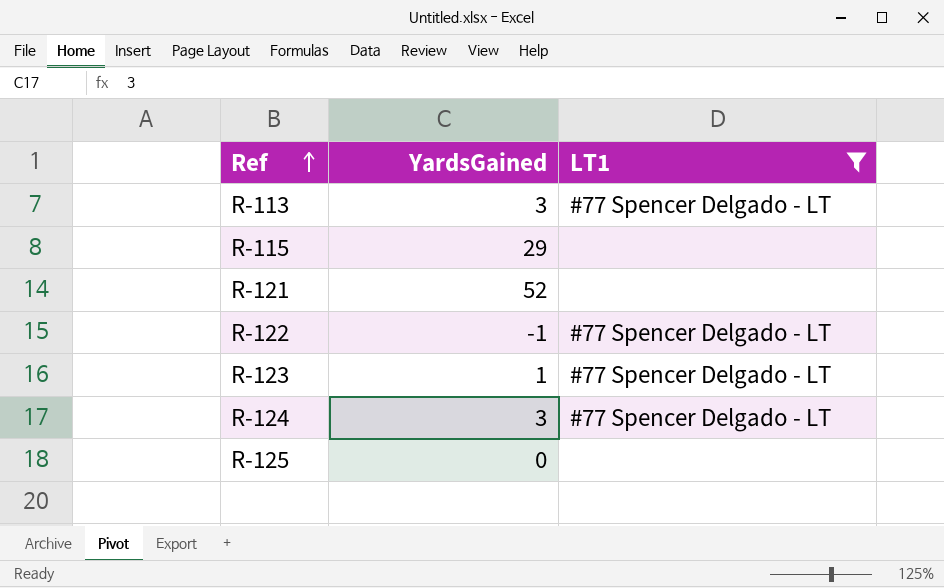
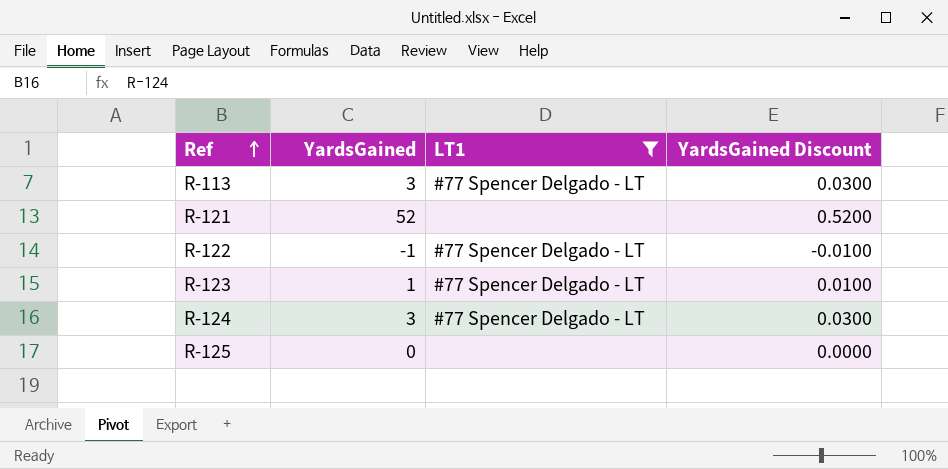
column YardsGained Discount | formula: none -> [YardsGained] * 0.01
row R-115: 29 | none -> none

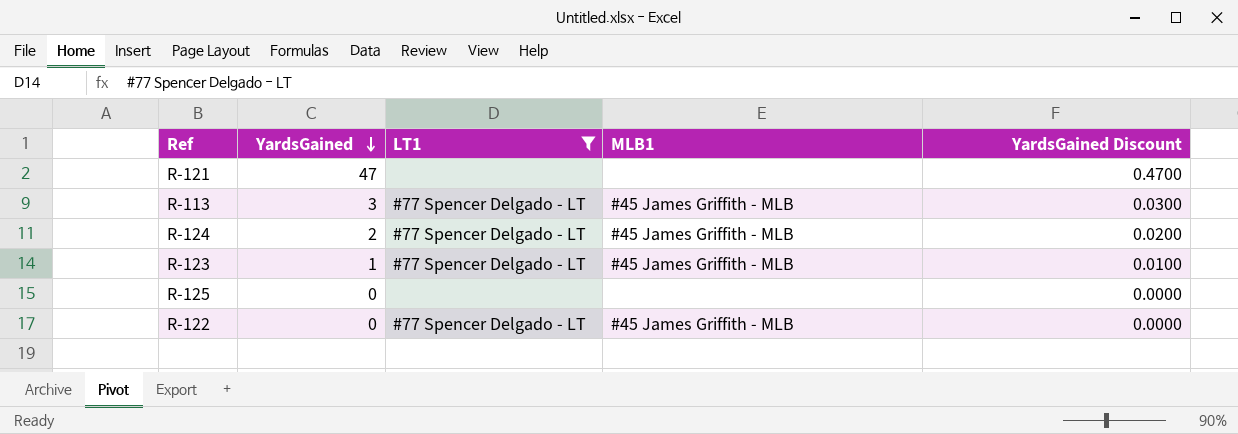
row order: Ref ascending -> YardsGained descending
column MLB1 | position: none -> 4
R-121 | YardsGained: 52 -> 47
R-121 | YardsGained Discount: 0.5200 -> 0.4700
R-124 | YardsGained: 3 -> 2
R-124 | YardsGained Discount: 0.0300 -> 0.0200
R-122 | YardsGained: -1 -> 0
R-122 | YardsGained Discount: -0.0100 -> 0.0000

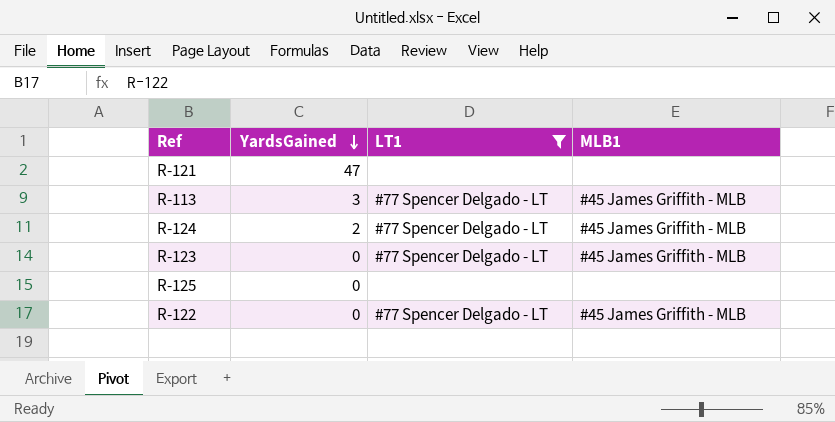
column YardsGained Discount | formula: [YardsGained] * 0.01 -> none
R-123 | YardsGained: 1 -> 0

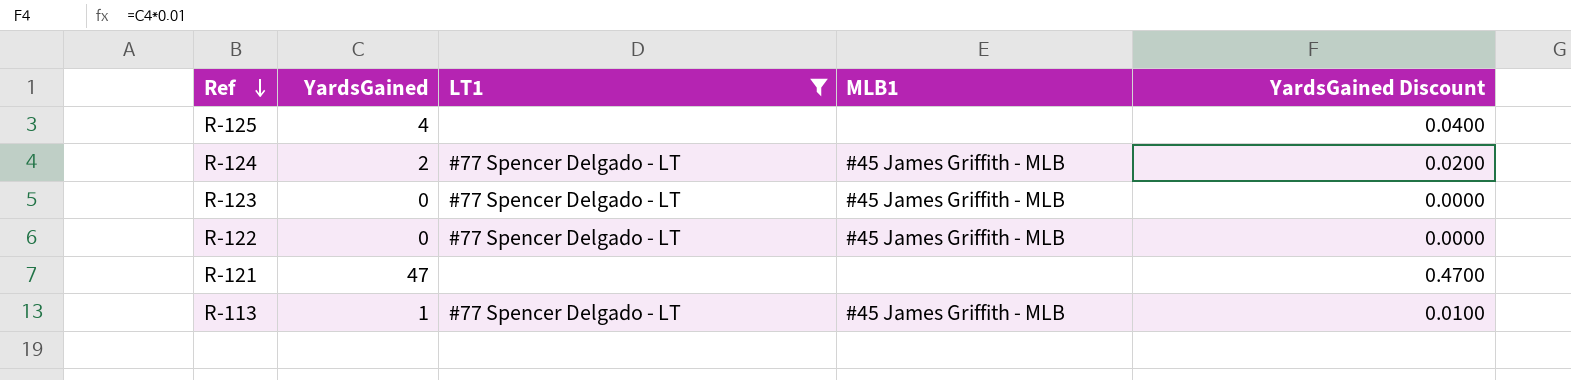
row order: YardsGained descending -> Ref descending
column YardsGained Discount | formula: none -> [YardsGained] * 0.01
R-125 | YardsGained: 0 -> 4
R-113 | YardsGained: 3 -> 1

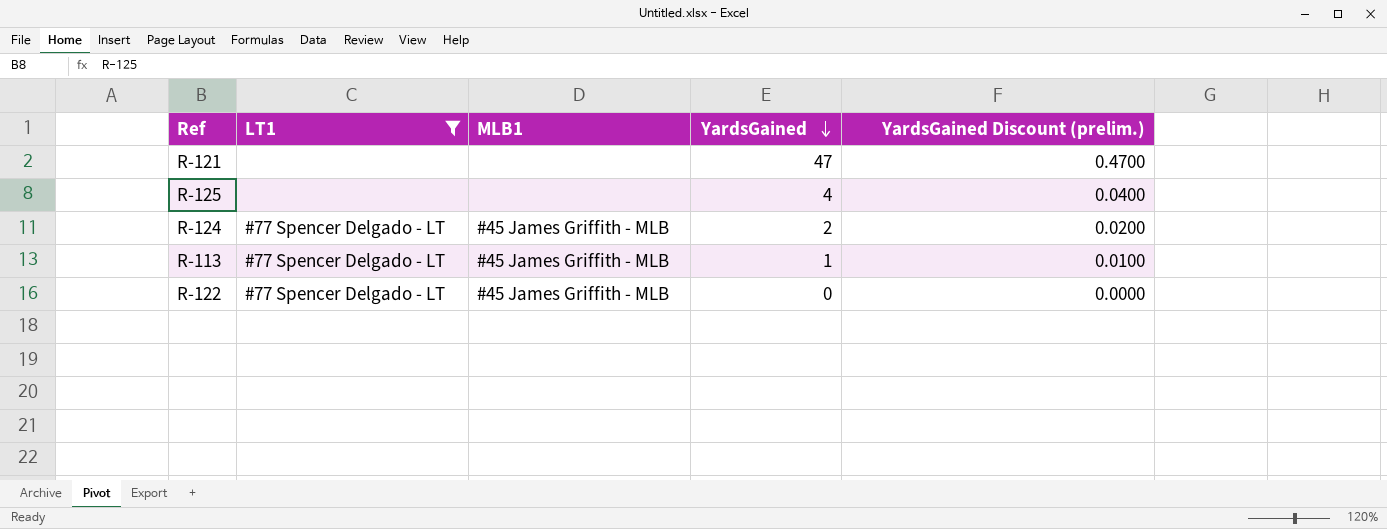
row order: Ref descending -> YardsGained descending
column YardsGained | position: 2 -> 4
column name: YardsGained Discount -> YardsGained Discount (prelim.)
row R-123: 0 | #77 Spencer Delgado - LT | #45 James Griffith - MLB | 0.0000 -> none

